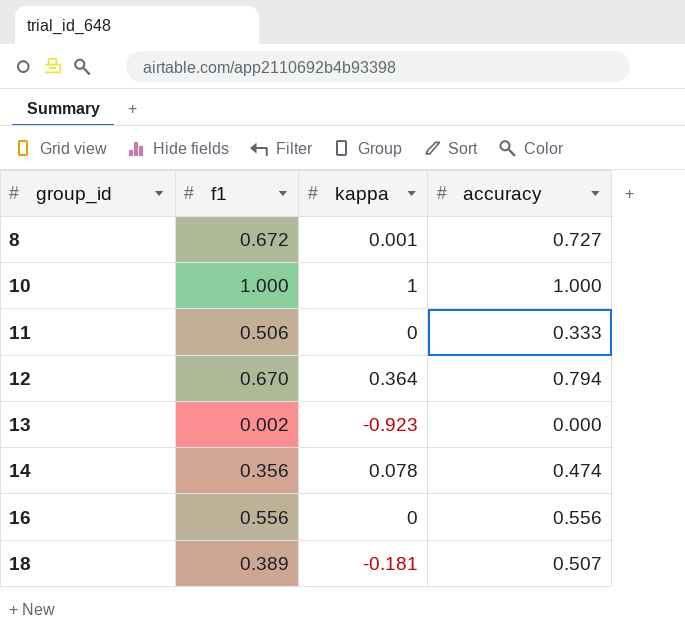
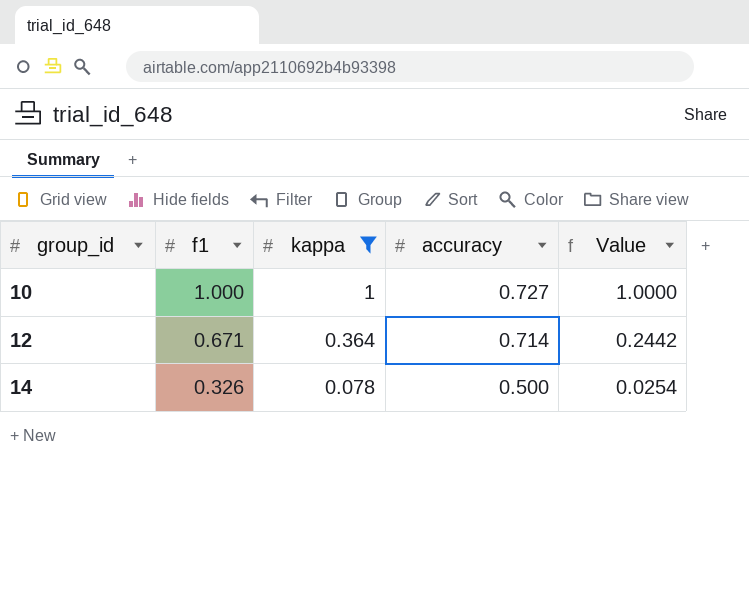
filter: none -> kappa >= 0.078
column Value | formula: none -> [f1] * [kappa]
10 | accuracy: 1.000 -> 0.727
12 | f1: 0.670 -> 0.671
12 | accuracy: 0.794 -> 0.714
14 | f1: 0.356 -> 0.326
14 | accuracy: 0.474 -> 0.500

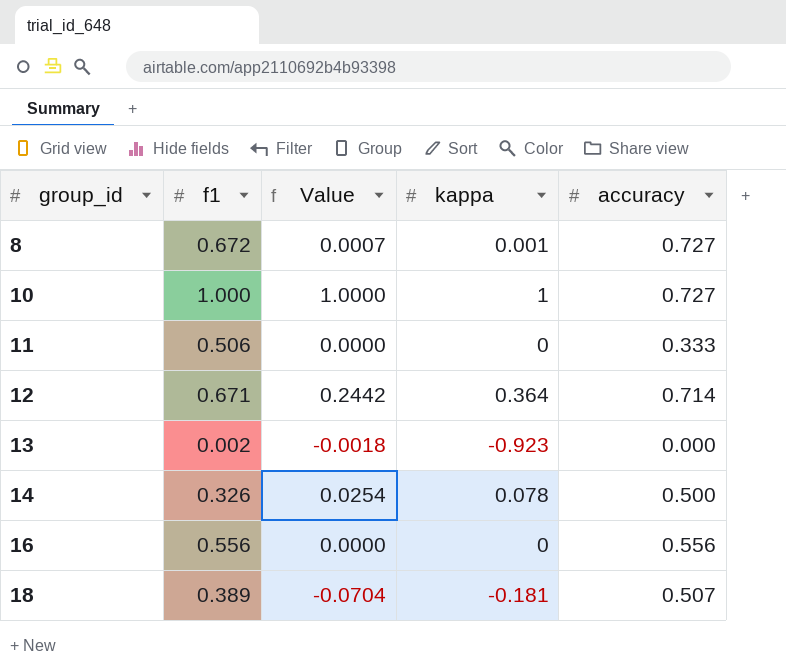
filter: kappa >= 0.078 -> none
column Value | position: 5 -> 3

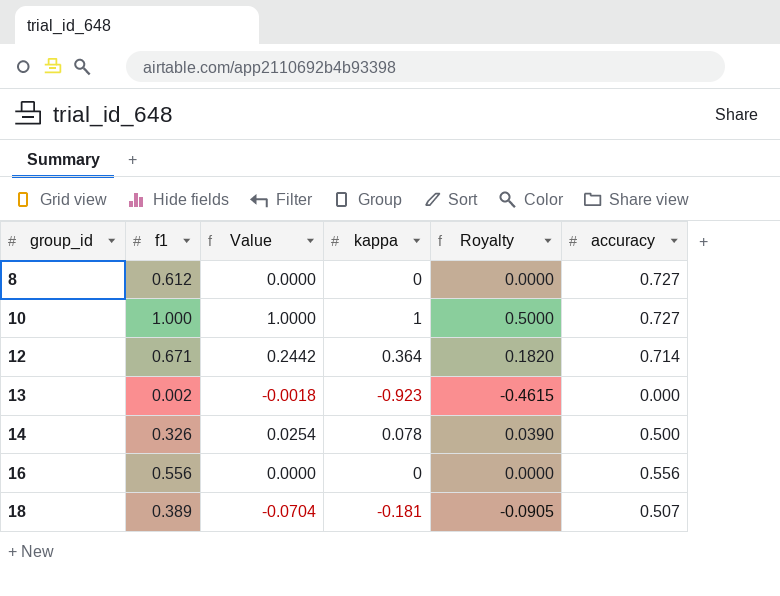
column Royalty | formula: none -> [kappa] * 0.5
row 11: 0.506 | 0.0000 | 0 | 0.333 -> none
8 | f1: 0.672 -> 0.612
8 | Value: 0.0007 -> 0.0000
8 | kappa: 0.001 -> 0

